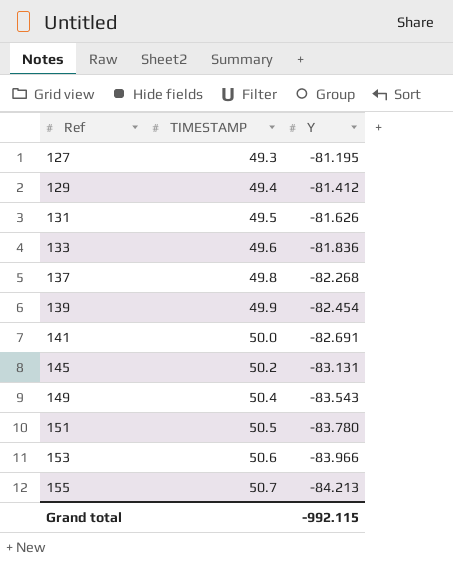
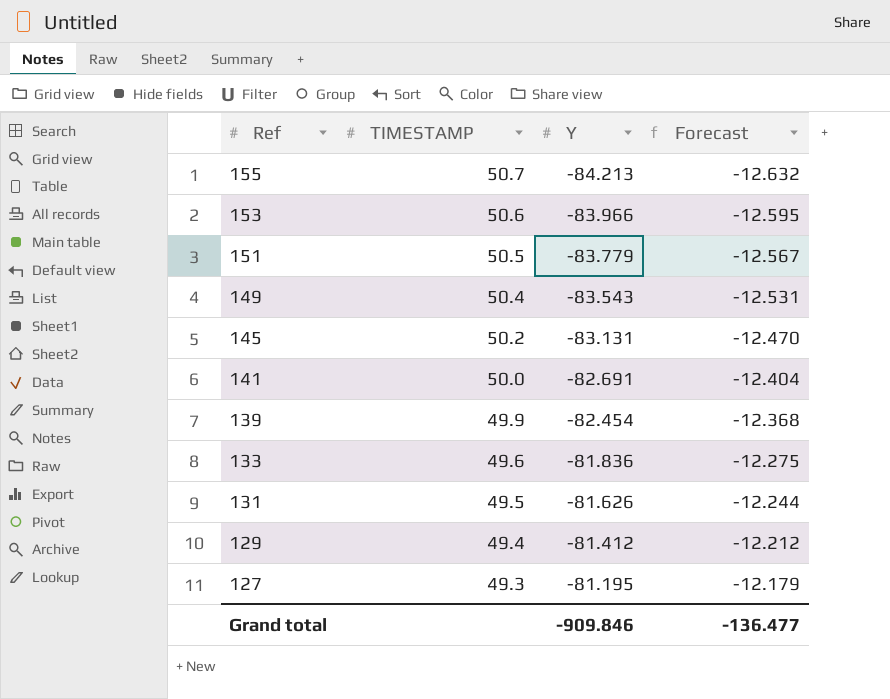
row order: Ref ascending -> Ref descending
column Forecast | formula: none -> [Y] * 0.15
row 137: 49.8 | -82.268 -> none
151 | Y: -83.780 -> -83.779
Grand total | Y: -992.115 -> -909.846

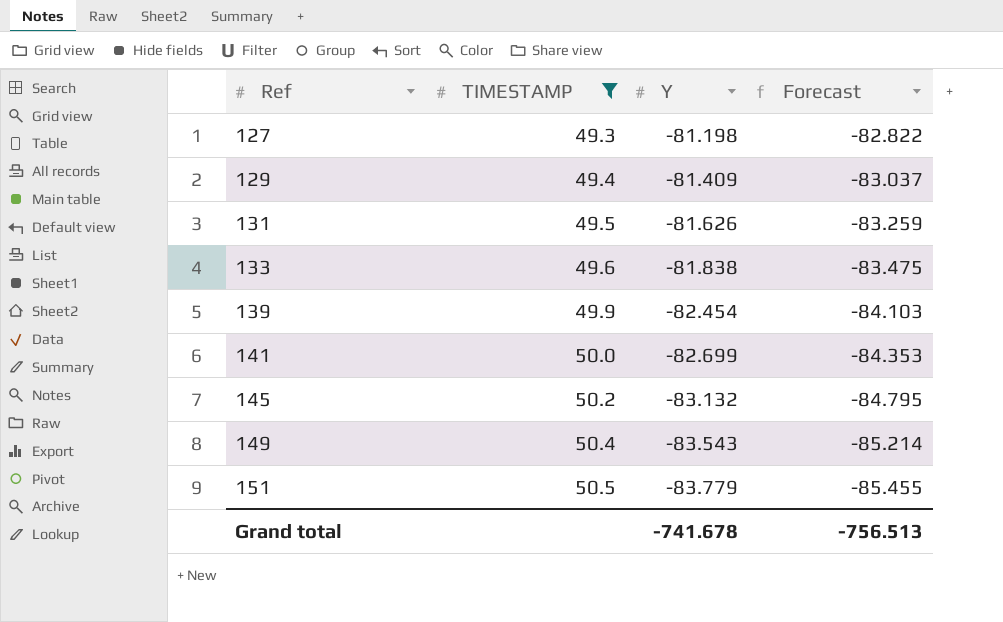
filter: none -> TIMESTAMP <= 50.5
row order: Ref descending -> Ref ascending
column Forecast | formula: [Y] * 0.15 -> [Y] * 1.02
127 | Y: -81.195 -> -81.198
129 | Y: -81.412 -> -81.409
133 | Y: -81.836 -> -81.838
141 | Y: -82.691 -> -82.699
145 | Y: -83.131 -> -83.132
Grand total | Y: -909.846 -> -741.678
Grand total | Forecast: -136.477 -> -756.513

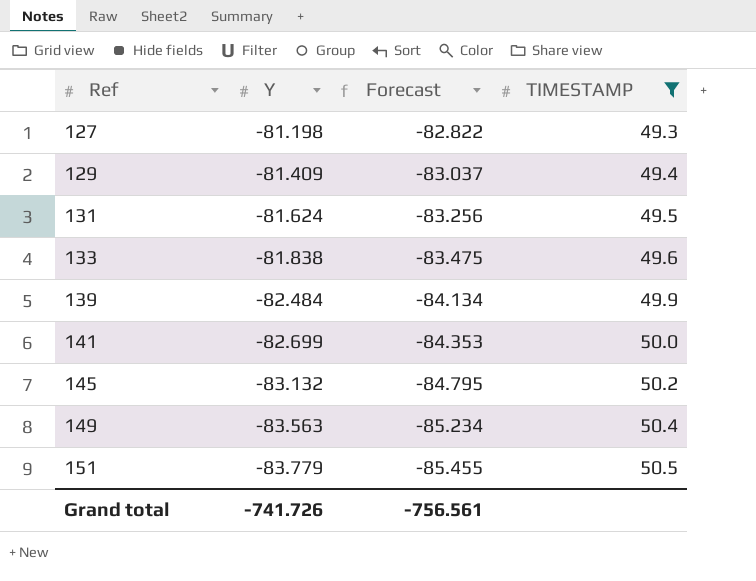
column TIMESTAMP | position: 2 -> 4
131 | Y: -81.626 -> -81.624
131 | Forecast: -83.259 -> -83.256
139 | Y: -82.454 -> -82.484
139 | Forecast: -84.103 -> -84.134
149 | Y: -83.543 -> -83.563
149 | Forecast: -85.214 -> -85.234
Grand total | Y: -741.678 -> -741.726
Grand total | Forecast: -756.513 -> -756.561

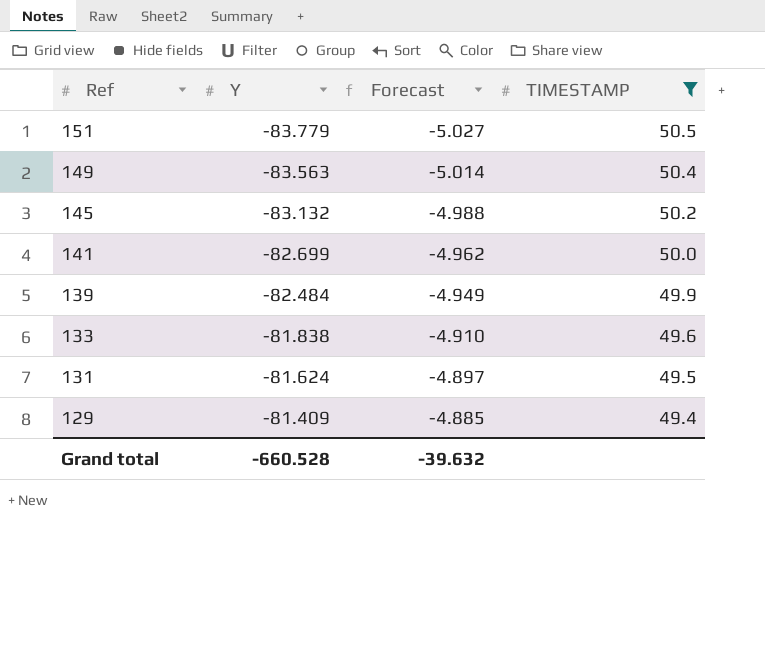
row order: Ref ascending -> Ref descending
column Forecast | formula: [Y] * 1.02 -> [Y] * 0.06
row 127: -81.198 | -82.822 | 49.3 -> none
Grand total | Y: -741.726 -> -660.528
Grand total | Forecast: -756.561 -> -39.632

